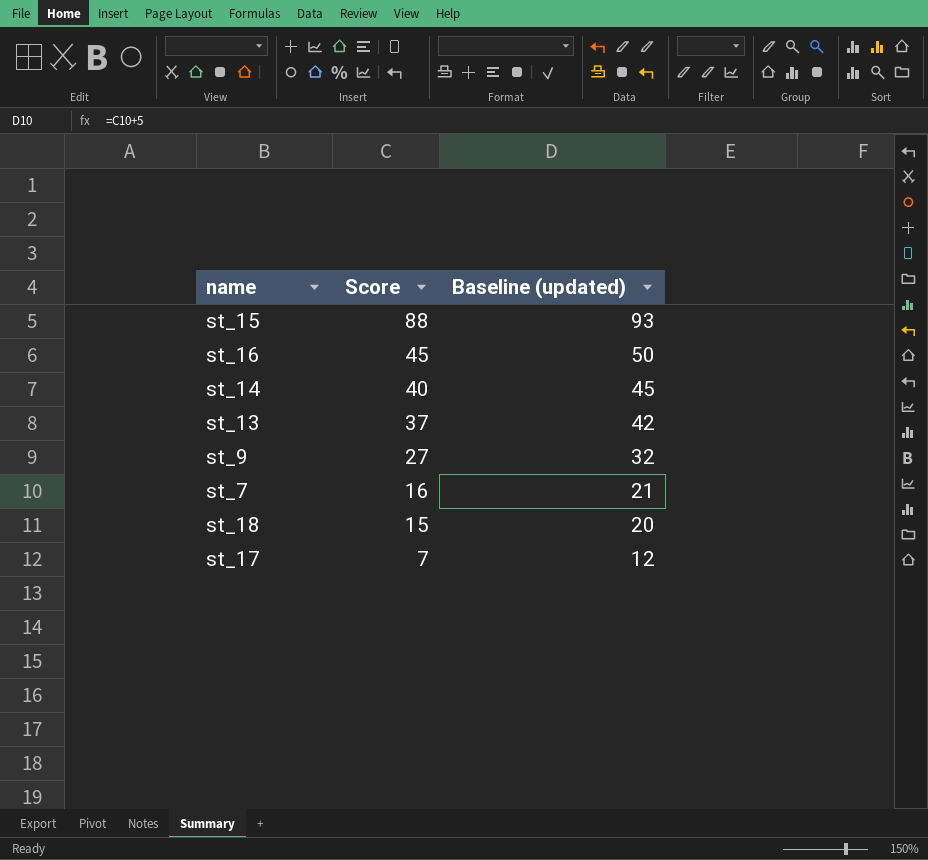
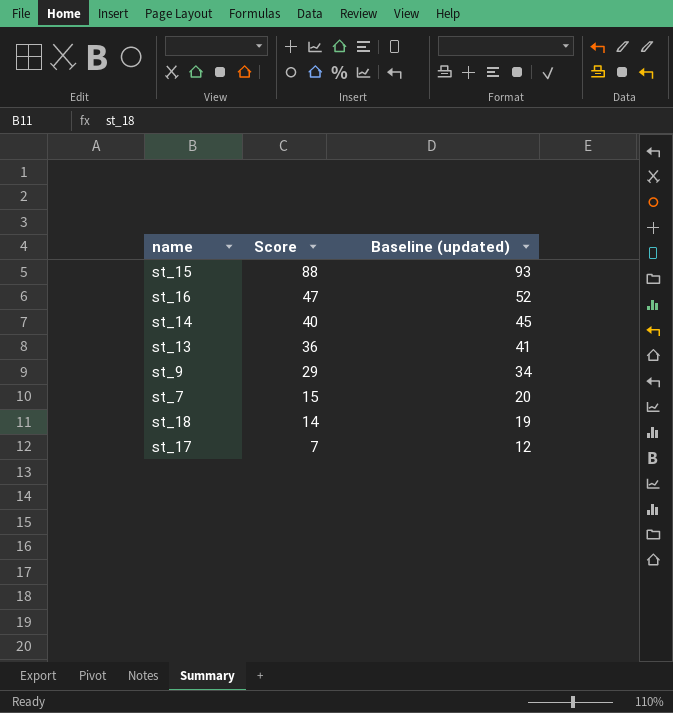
st_16 | Score: 45 -> 47
st_16 | Baseline (updated): 50 -> 52
st_13 | Score: 37 -> 36
st_13 | Baseline (updated): 42 -> 41
st_9 | Score: 27 -> 29
st_9 | Baseline (updated): 32 -> 34
st_7 | Score: 16 -> 15
st_7 | Baseline (updated): 21 -> 20
st_18 | Score: 15 -> 14
st_18 | Baseline (updated): 20 -> 19

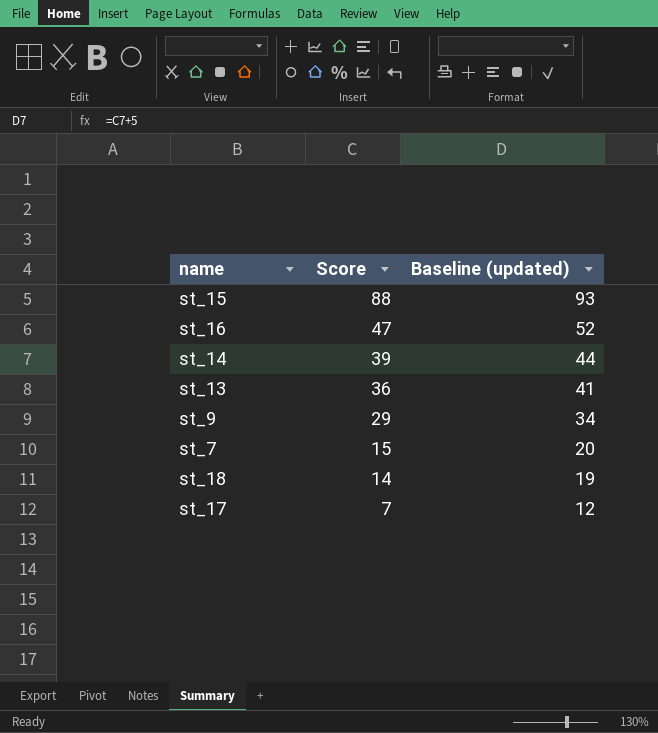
st_14 | Score: 40 -> 39
st_14 | Baseline (updated): 45 -> 44

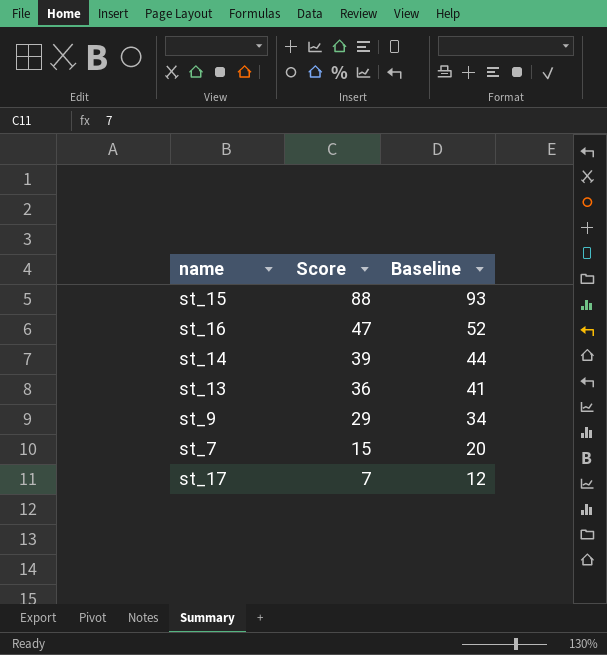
column name: Baseline (updated) -> Baseline
row st_18: 14 | 19 -> none

